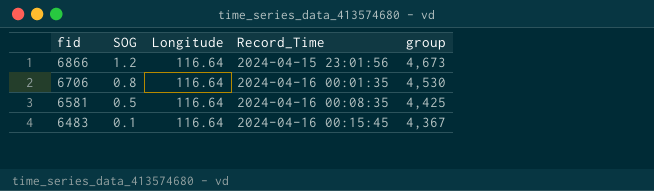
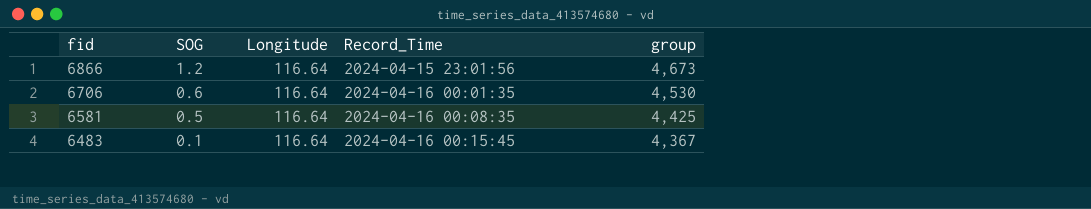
6706 | SOG: 0.8 -> 0.6

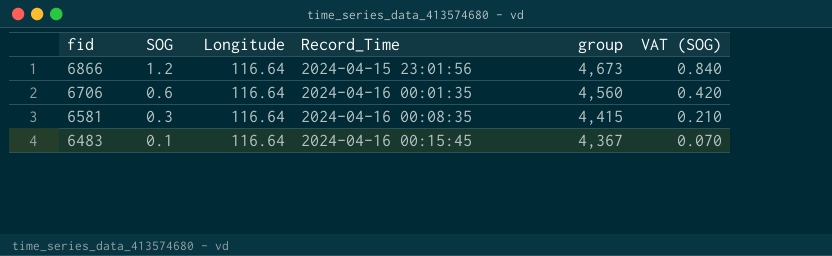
column VAT (SOG) | formula: none -> [SOG] * 0.7
6706 | group: 4,530 -> 4,560
6581 | SOG: 0.5 -> 0.3
6581 | group: 4,425 -> 4,415

